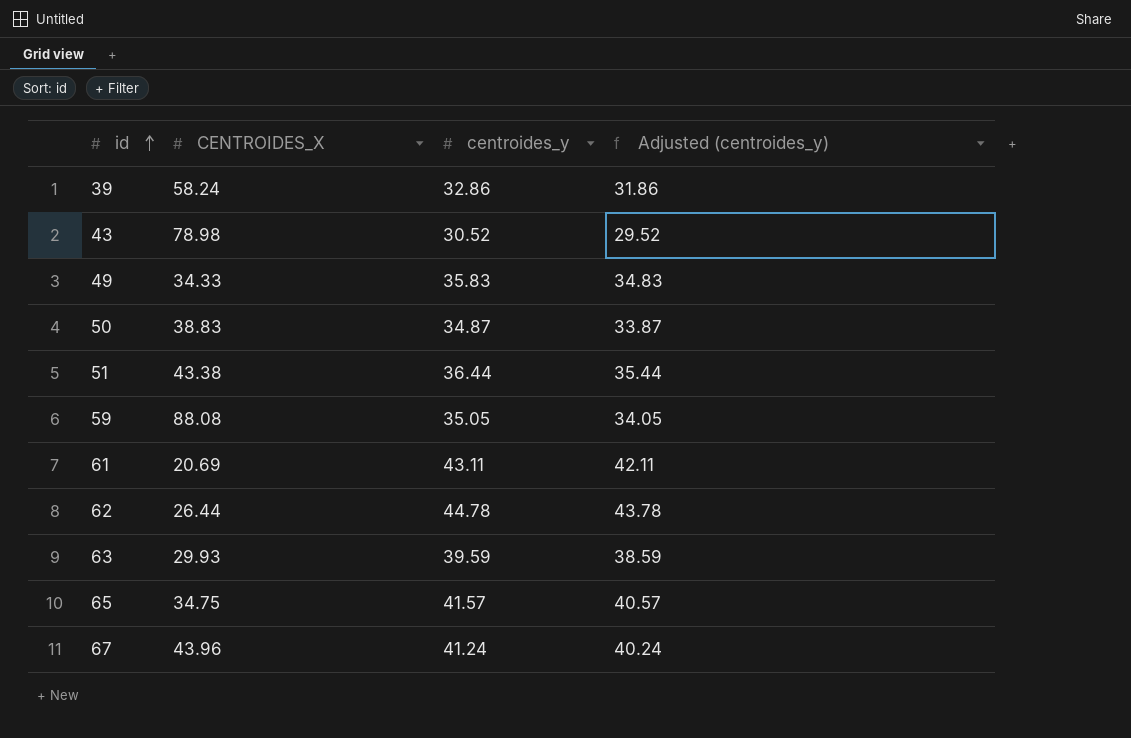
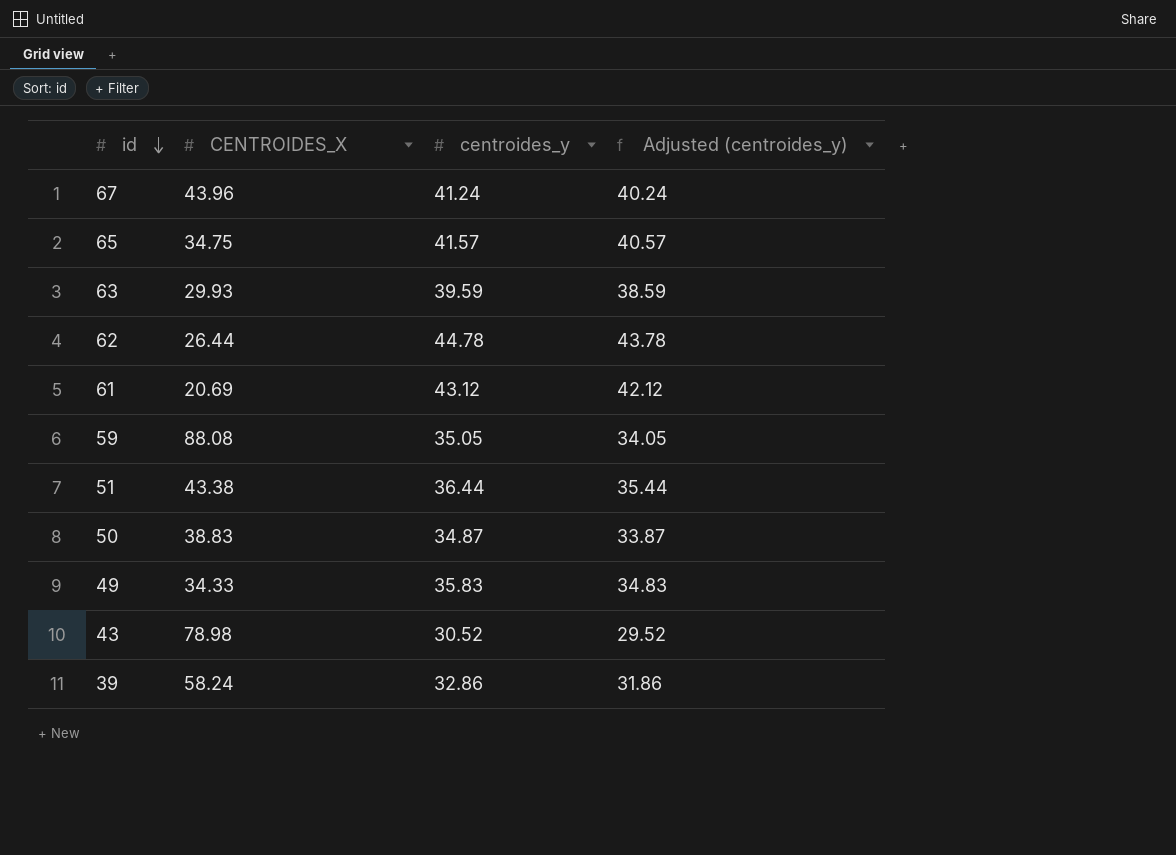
row order: id ascending -> id descending
61 | centroides_y: 43.11 -> 43.12
61 | Adjusted (centroides_y): 42.11 -> 42.12

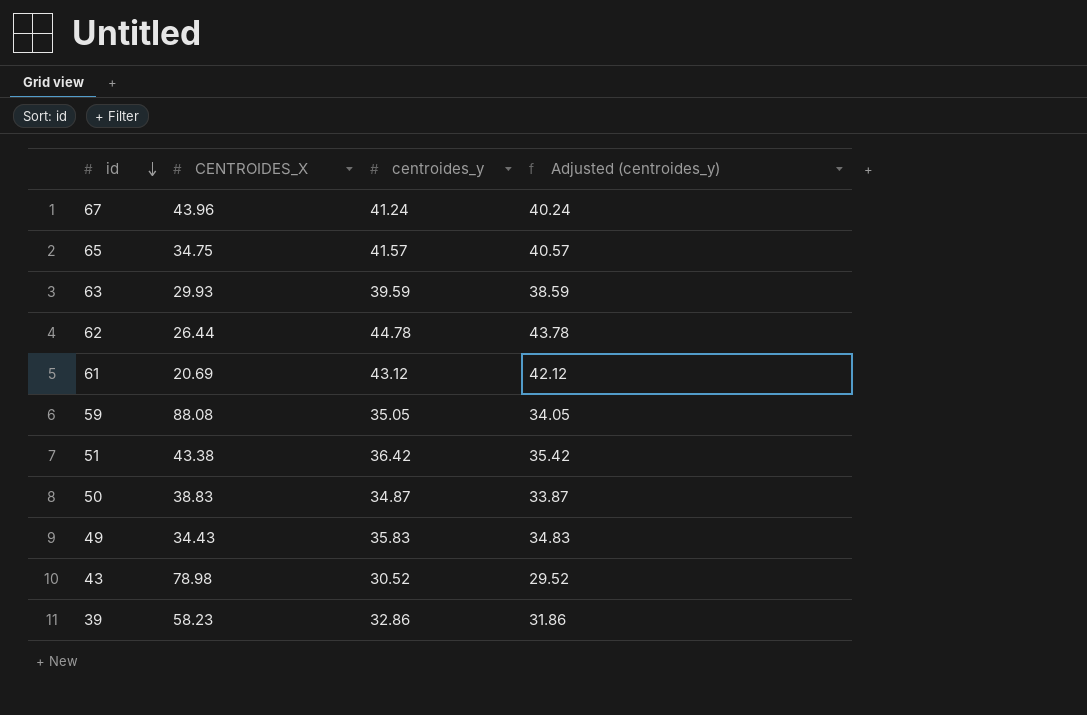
51 | centroides_y: 36.44 -> 36.42
51 | Adjusted (centroides_y): 35.44 -> 35.42
49 | CENTROIDES_X: 34.33 -> 34.43
39 | CENTROIDES_X: 58.24 -> 58.23

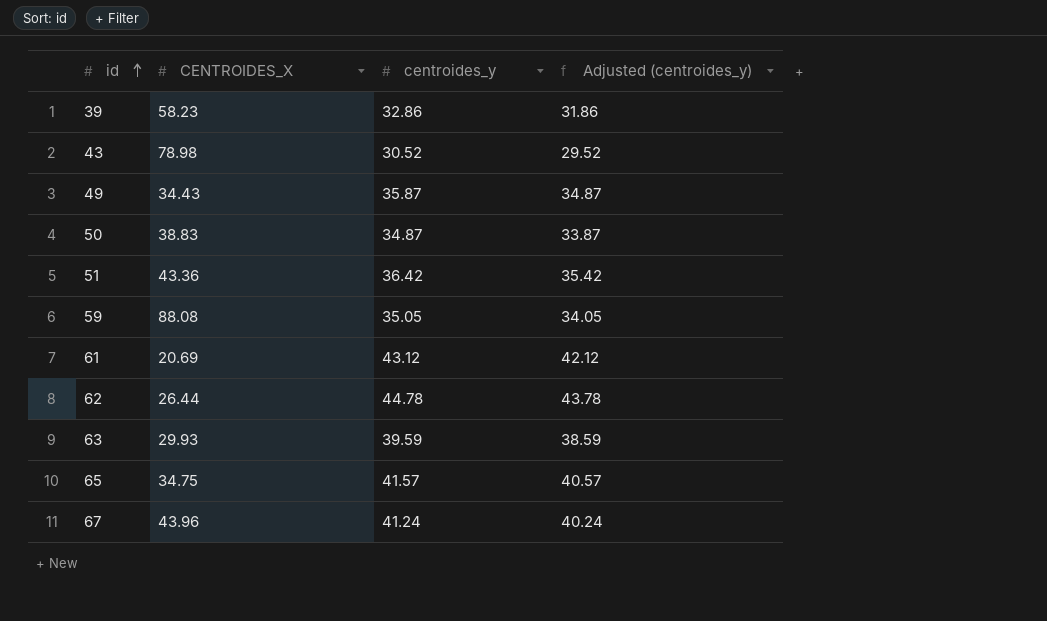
row order: id descending -> id ascending
49 | centroides_y: 35.83 -> 35.87
49 | Adjusted (centroides_y): 34.83 -> 34.87
51 | CENTROIDES_X: 43.38 -> 43.36

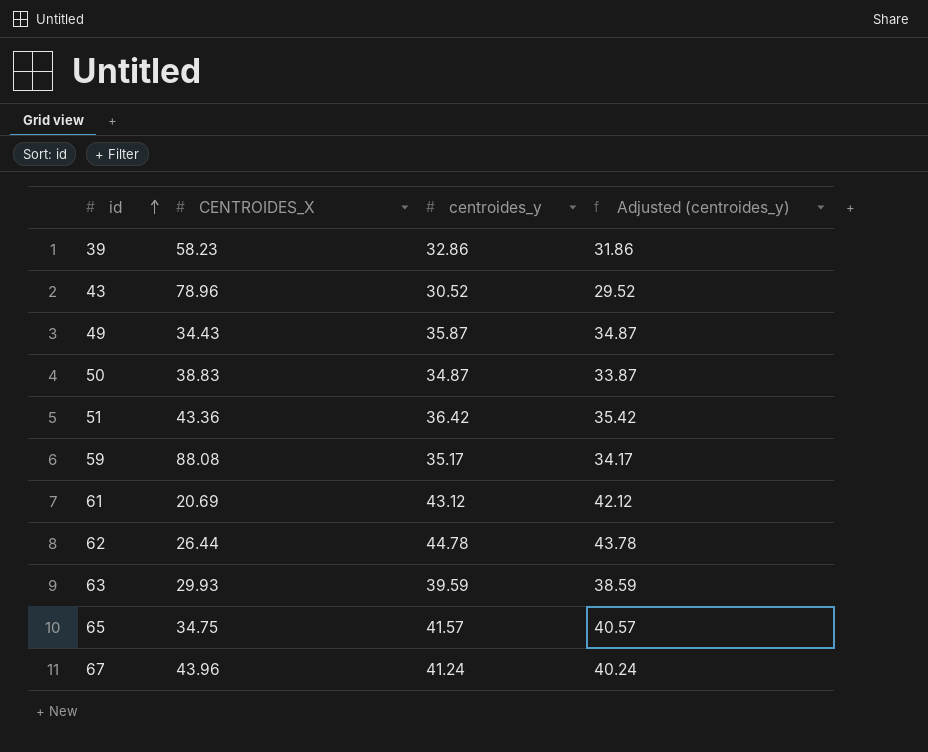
43 | CENTROIDES_X: 78.98 -> 78.96
59 | centroides_y: 35.05 -> 35.17
59 | Adjusted (centroides_y): 34.05 -> 34.17

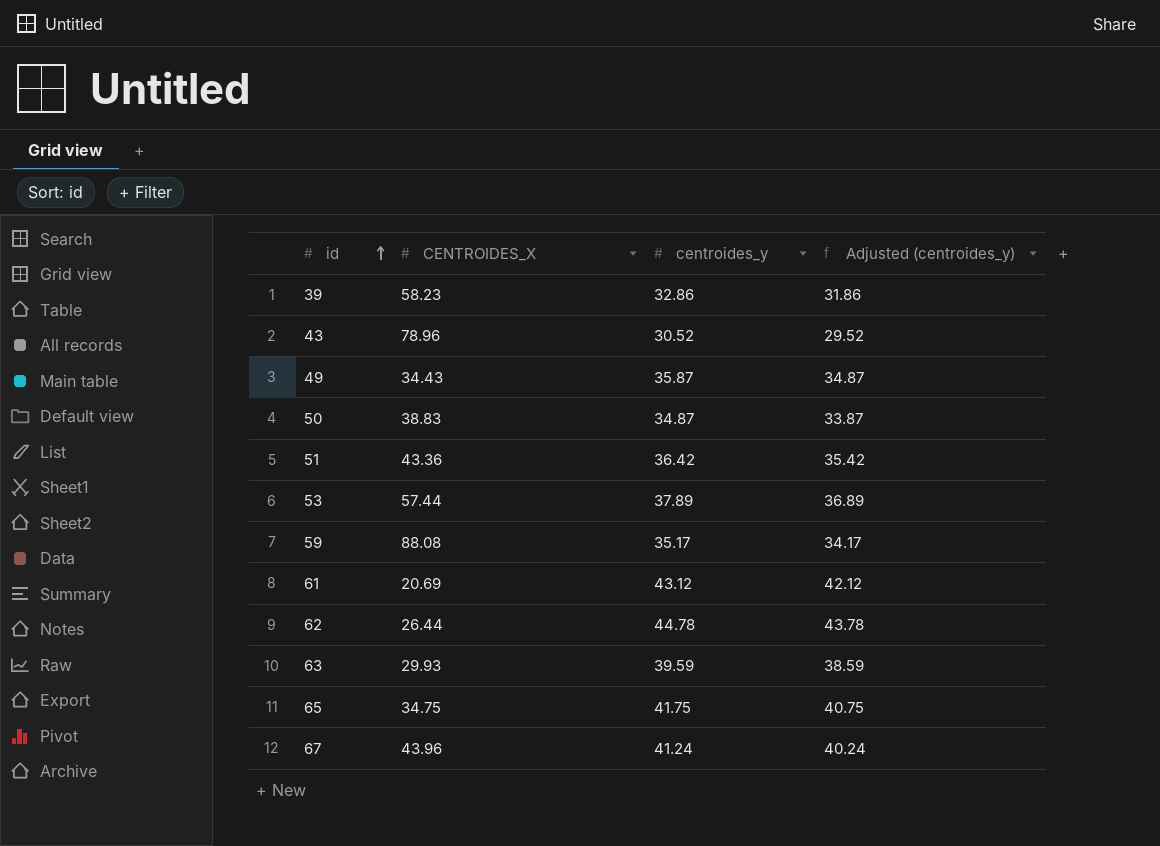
row 53: none -> 57.44 | 37.89 | 36.89
65 | centroides_y: 41.57 -> 41.75
65 | Adjusted (centroides_y): 40.57 -> 40.75

